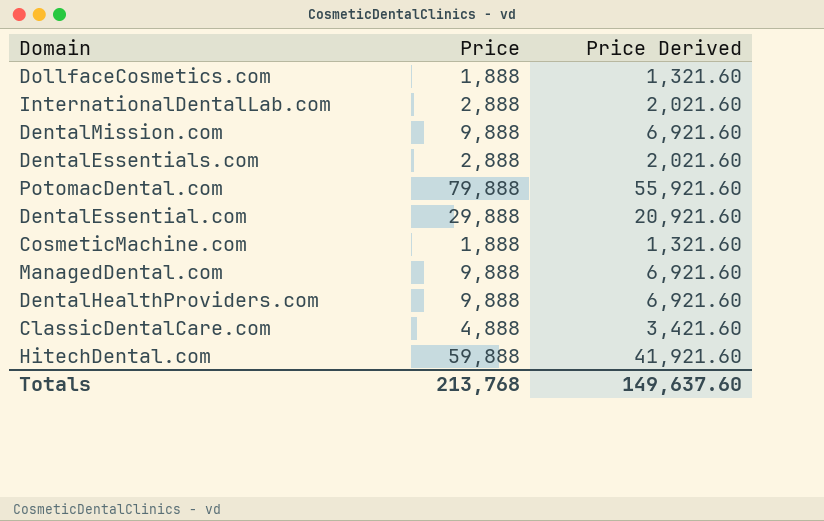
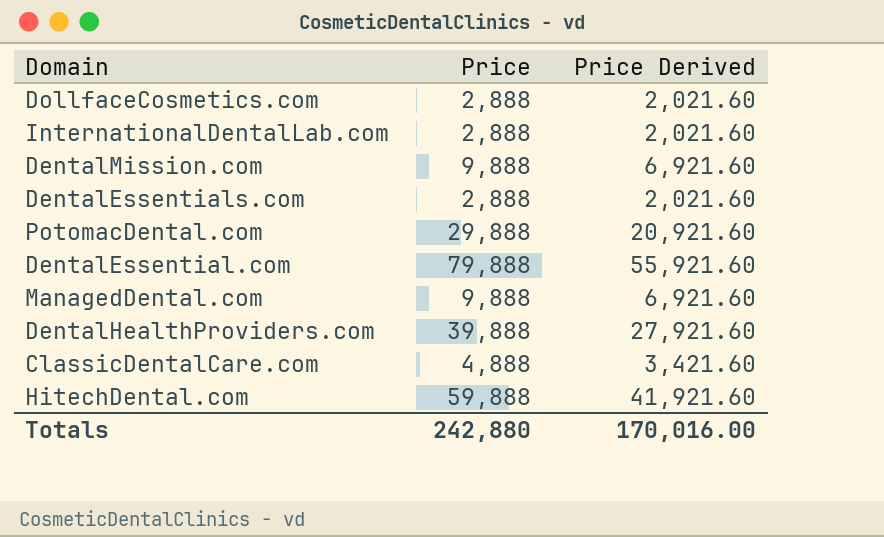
row CosmeticMachine.com: 1,888 | 1,321.60 -> none
DollfaceCosmetics.com | Price: 1,888 -> 2,888
DollfaceCosmetics.com | Price Derived: 1,321.60 -> 2,021.60
PotomacDental.com | Price: 79,888 -> 29,888
PotomacDental.com | Price Derived: 55,921.60 -> 20,921.60
DentalEssential.com | Price: 29,888 -> 79,888
DentalEssential.com | Price Derived: 20,921.60 -> 55,921.60
DentalHealthProviders.com | Price: 9,888 -> 39,888
DentalHealthProviders.com | Price Derived: 6,921.60 -> 27,921.60
Totals | Price: 213,768 -> 242,880
Totals | Price Derived: 149,637.60 -> 170,016.00

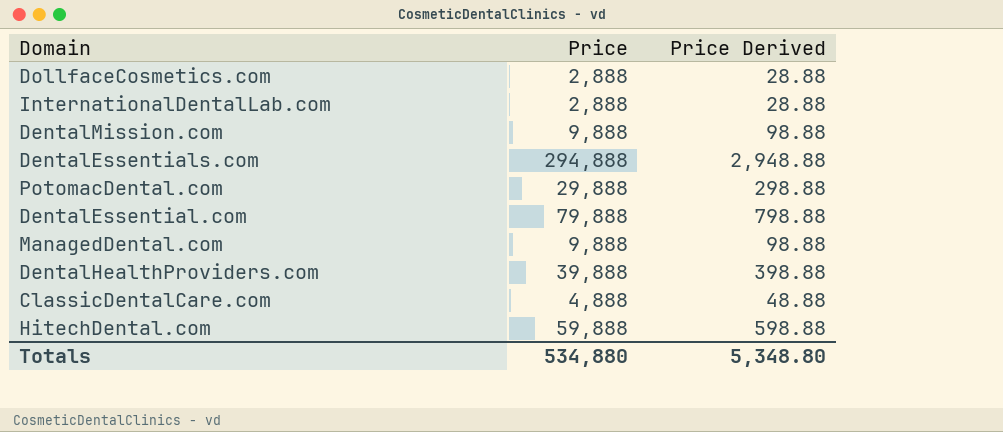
column Price Derived | formula: [Price] * 0.7 -> [Price] * 0.01
DentalEssentials.com | Price: 2,888 -> 294,888
Totals | Price: 242,880 -> 534,880
Totals | Price Derived: 170,016.00 -> 5,348.80

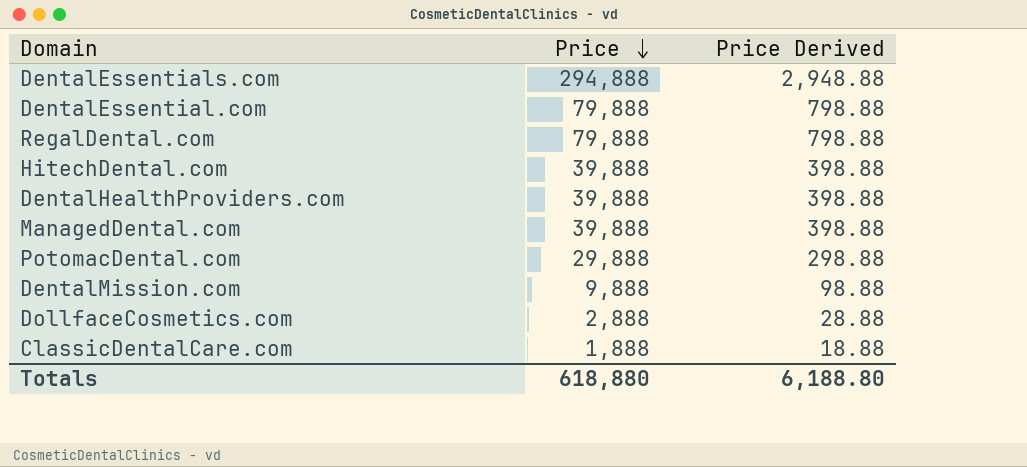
row order: none -> Price descending
row InternationalDentalLab.com: 2,888 | 28.88 -> none
row RegalDental.com: none -> 79,888 | 798.88
HitechDental.com | Price: 59,888 -> 39,888
HitechDental.com | Price Derived: 598.88 -> 398.88
ManagedDental.com | Price: 9,888 -> 39,888
ManagedDental.com | Price Derived: 98.88 -> 398.88
ClassicDentalCare.com | Price: 4,888 -> 1,888
ClassicDentalCare.com | Price Derived: 48.88 -> 18.88
Totals | Price: 534,880 -> 618,880
Totals | Price Derived: 5,348.80 -> 6,188.80

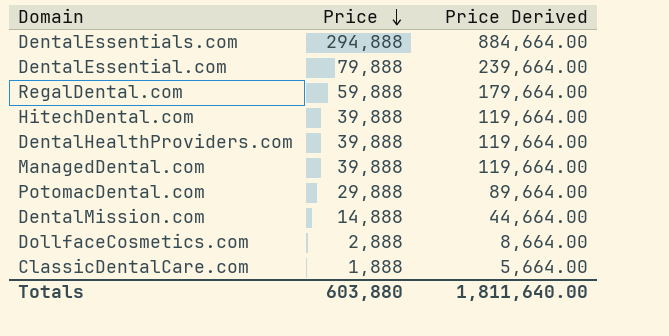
column Price Derived | formula: [Price] * 0.01 -> [Price] * 3
RegalDental.com | Price: 79,888 -> 59,888
DentalMission.com | Price: 9,888 -> 14,888
Totals | Price: 618,880 -> 603,880
Totals | Price Derived: 6,188.80 -> 1,811,640.00

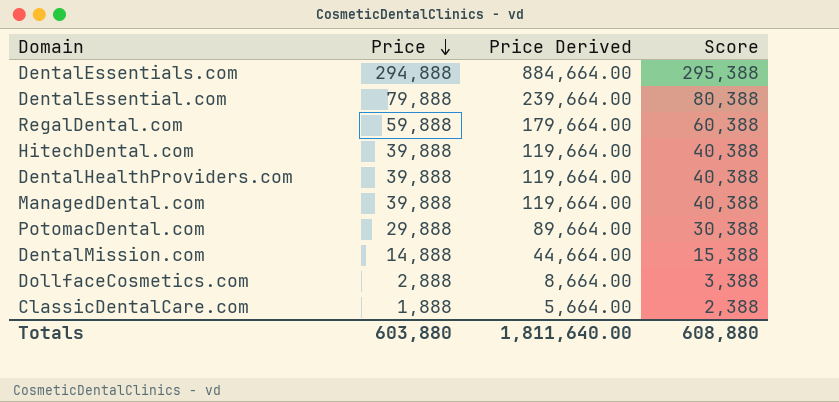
column Score | formula: none -> [Price] + 500

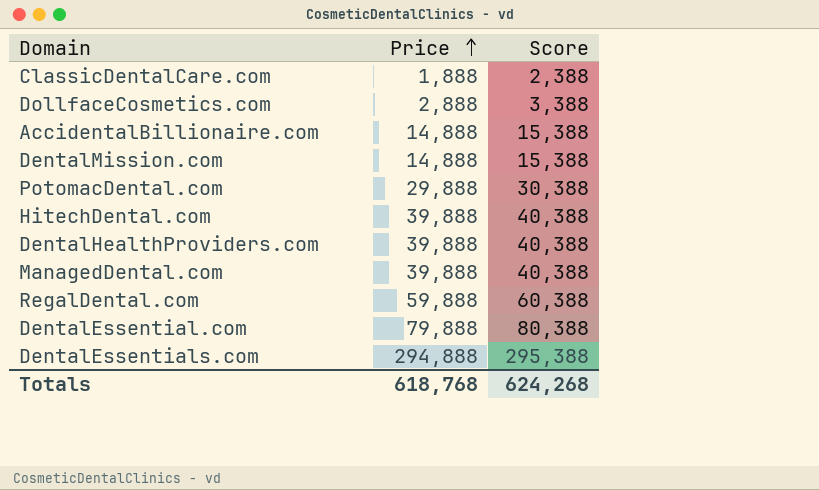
row order: Price descending -> Price ascending
column Price Derived | formula: [Price] * 3 -> none
row AccidentalBillionaire.com: none -> 14,888 | 15,388
Totals | Price: 603,880 -> 618,768
Totals | Score: 608,880 -> 624,268

